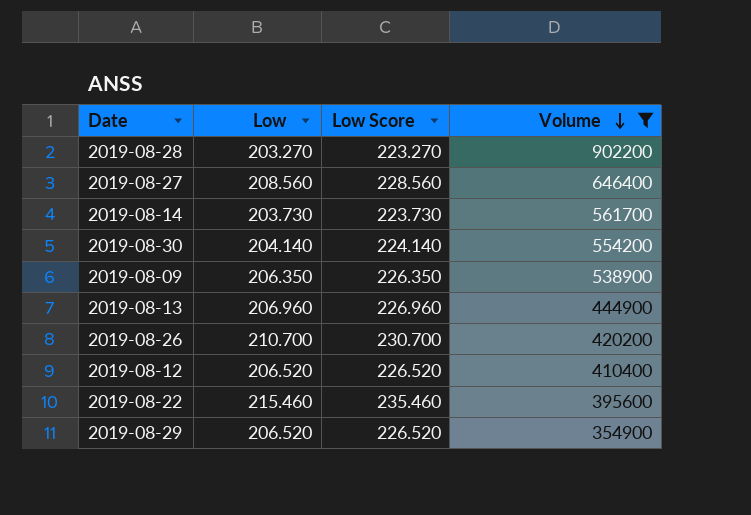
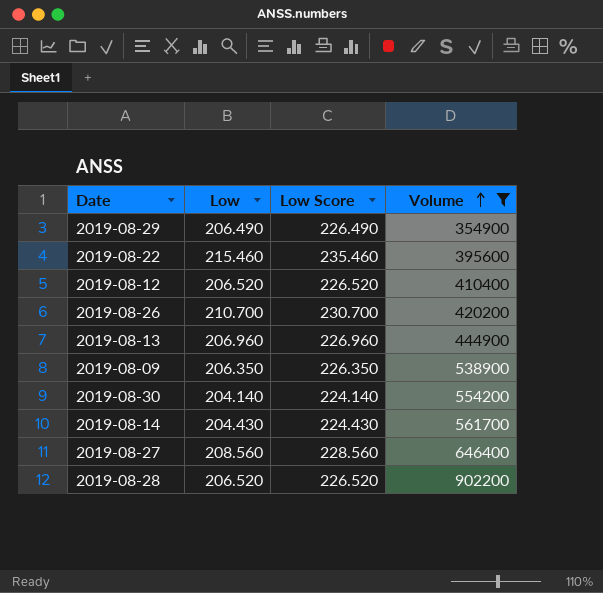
row order: Volume descending -> Volume ascending
2019-08-29 | Low: 206.520 -> 206.490
2019-08-29 | Low Score: 226.520 -> 226.490
2019-08-14 | Low: 203.730 -> 204.430
2019-08-14 | Low Score: 223.730 -> 224.430
2019-08-28 | Low: 203.270 -> 206.520
2019-08-28 | Low Score: 223.270 -> 226.520

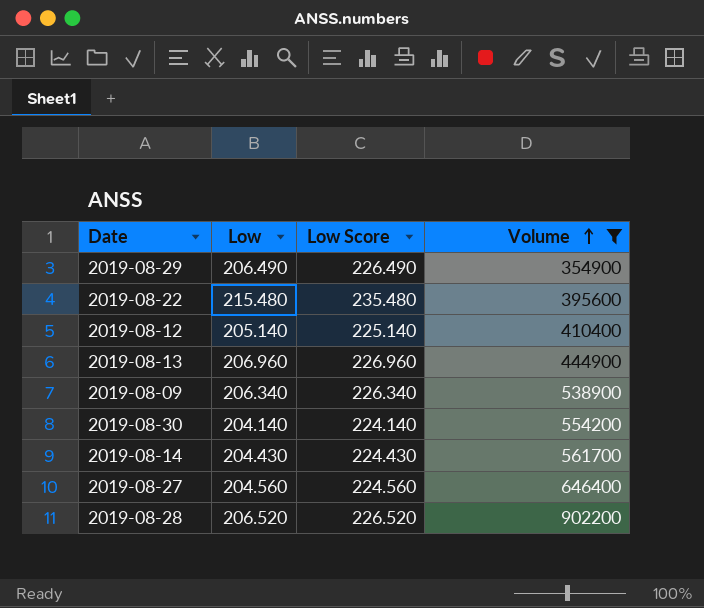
row 2019-08-26: 210.700 | 230.700 | 420200 -> none
2019-08-22 | Low: 215.460 -> 215.480
2019-08-22 | Low Score: 235.460 -> 235.480
2019-08-12 | Low: 206.520 -> 205.140
2019-08-12 | Low Score: 226.520 -> 225.140
2019-08-09 | Low: 206.350 -> 206.340
2019-08-09 | Low Score: 226.350 -> 226.340
2019-08-27 | Low: 208.560 -> 204.560
2019-08-27 | Low Score: 228.560 -> 224.560

